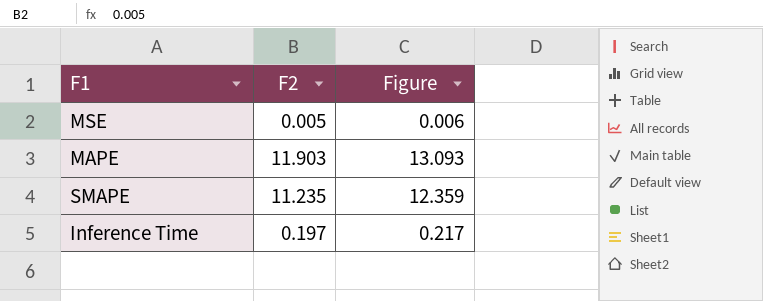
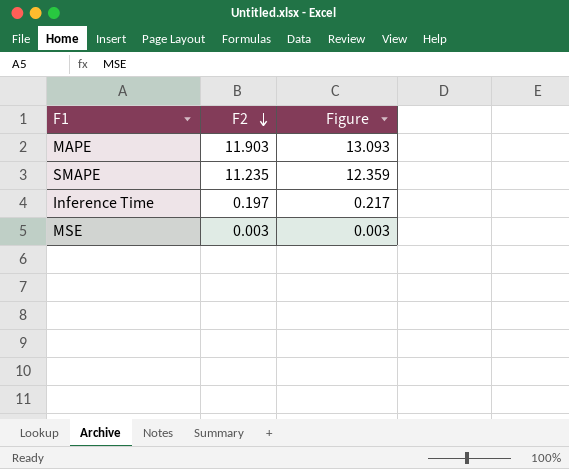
row order: none -> F2 descending
MSE | F2: 0.005 -> 0.003
MSE | Figure: 0.006 -> 0.003

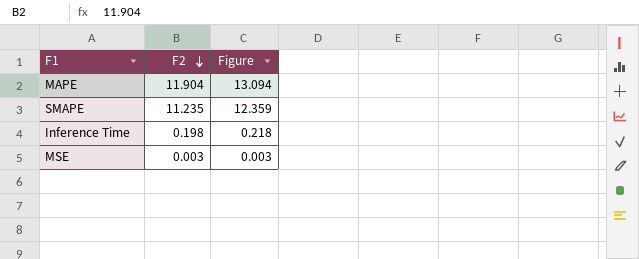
MAPE | F2: 11.903 -> 11.904
MAPE | Figure: 13.093 -> 13.094
Inference Time | F2: 0.197 -> 0.198
Inference Time | Figure: 0.217 -> 0.218

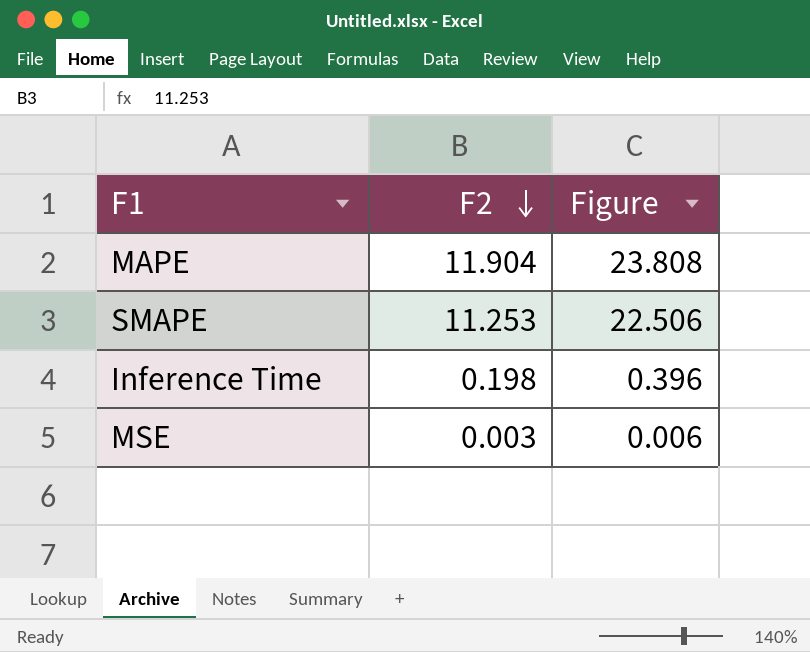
column Figure | formula: [F2] * 1.1 -> [F2] * 2
SMAPE | F2: 11.235 -> 11.253

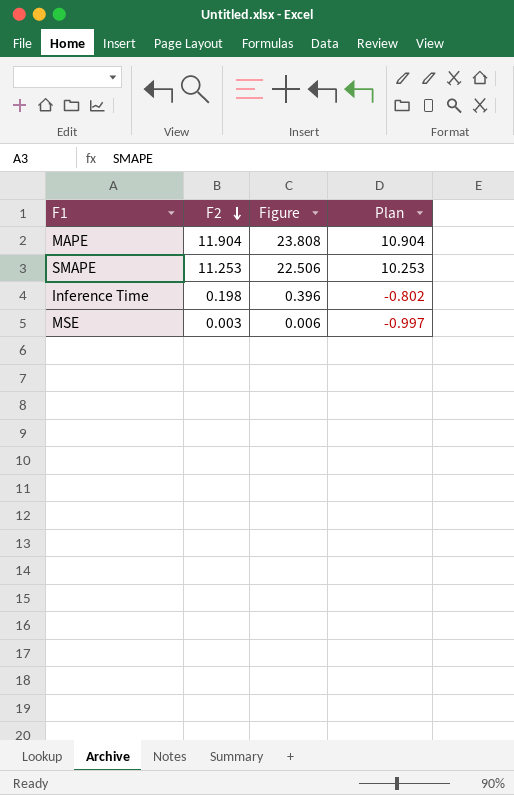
column Plan | formula: none -> [F2] - 1

